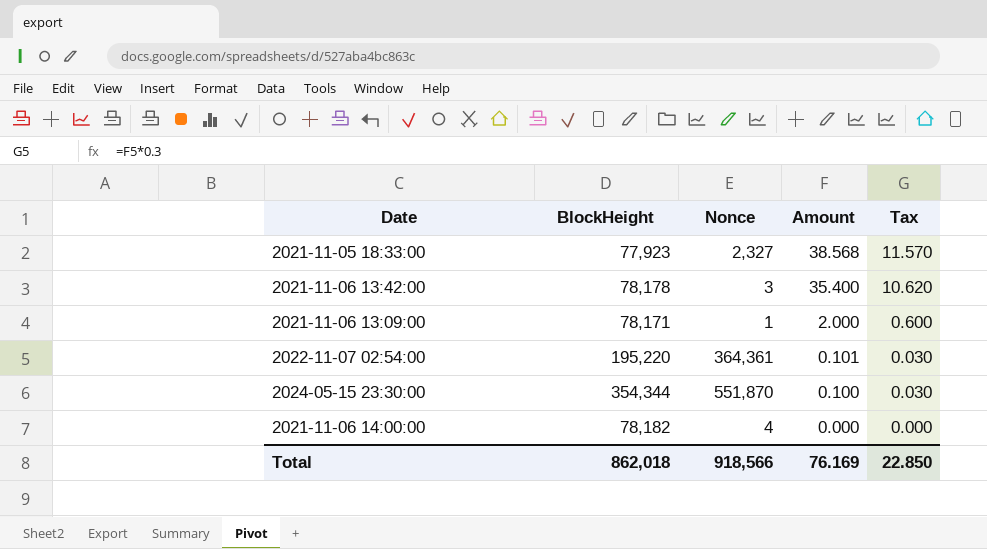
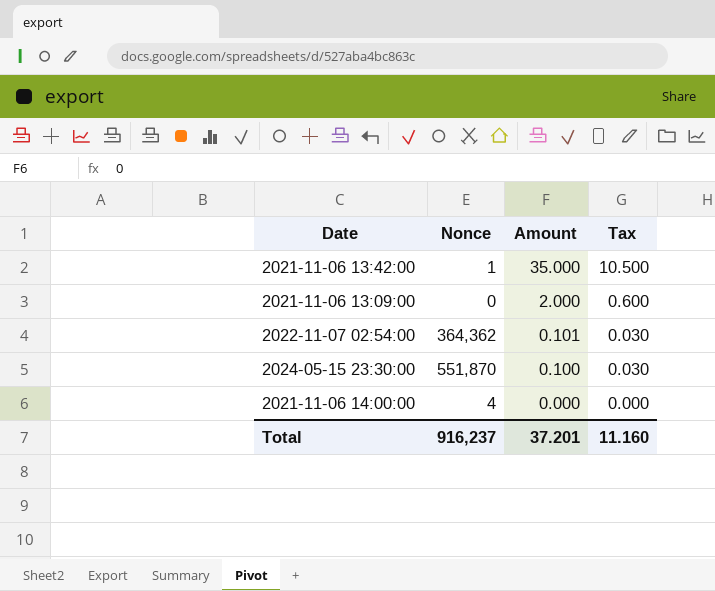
column BlockHeight | position: 2 -> none
row 2021-11-05 18:33:00: 77,923 | 2,327 | 38.568 | 11.570 -> none
2021-11-06 13:42:00 | Nonce: 3 -> 1
2021-11-06 13:42:00 | Amount: 35.400 -> 35.000
2021-11-06 13:42:00 | Tax: 10.620 -> 10.500
2021-11-06 13:09:00 | Nonce: 1 -> 0
2022-11-07 02:54:00 | Nonce: 364,361 -> 364,362
Total | Nonce: 918,566 -> 916,237
Total | Amount: 76.169 -> 37.201
Total | Tax: 22.850 -> 11.160

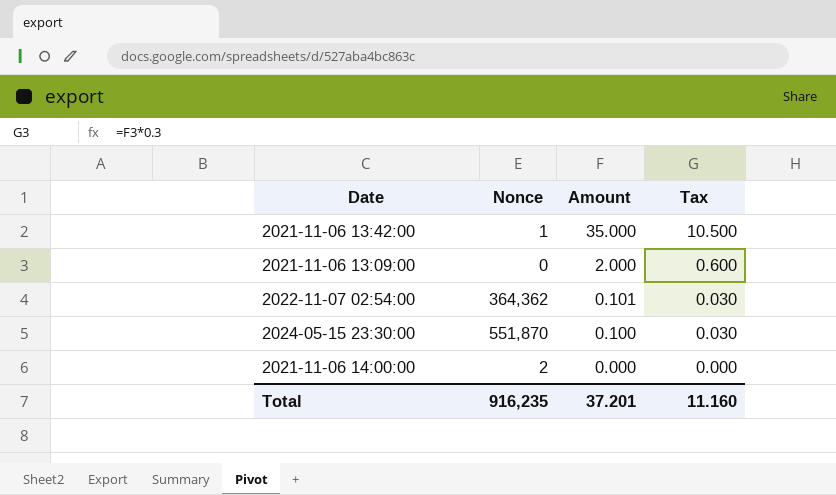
2021-11-06 14:00:00 | Nonce: 4 -> 2
Total | Nonce: 916,237 -> 916,235

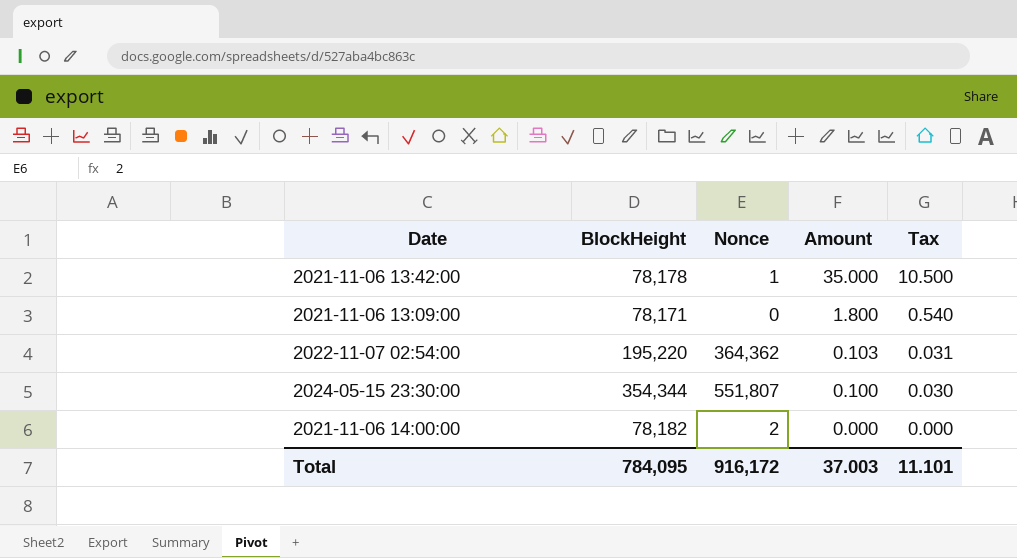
column BlockHeight | position: none -> 2
2021-11-06 13:09:00 | Amount: 2.000 -> 1.800
2021-11-06 13:09:00 | Tax: 0.600 -> 0.540
2022-11-07 02:54:00 | Amount: 0.101 -> 0.103
2022-11-07 02:54:00 | Tax: 0.030 -> 0.031
2024-05-15 23:30:00 | Nonce: 551,870 -> 551,807
Total | Nonce: 916,235 -> 916,172
Total | Amount: 37.201 -> 37.003
Total | Tax: 11.160 -> 11.101

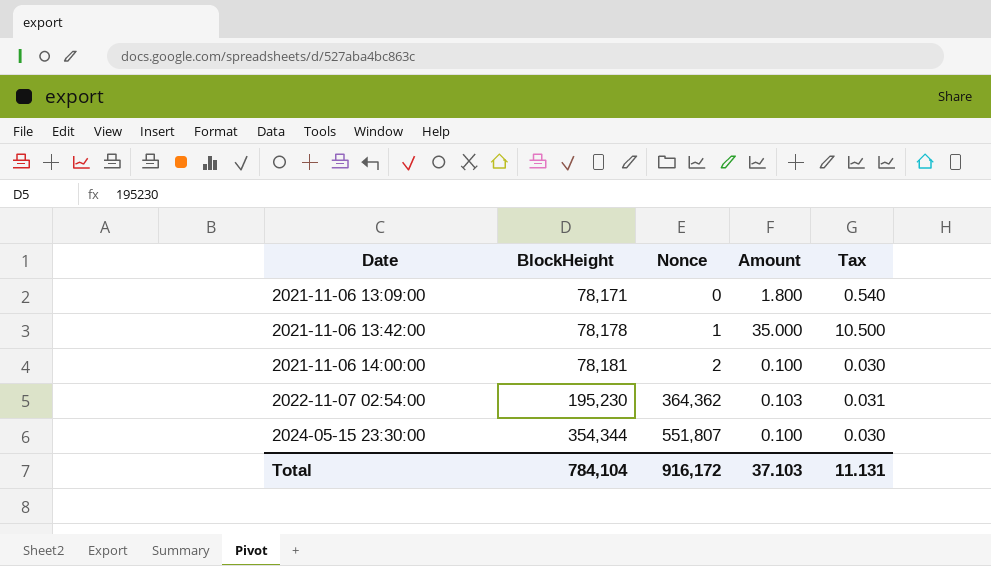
row order: Amount descending -> Date ascending
2021-11-06 14:00:00 | BlockHeight: 78,182 -> 78,181
2021-11-06 14:00:00 | Amount: 0.000 -> 0.100
2021-11-06 14:00:00 | Tax: 0.000 -> 0.030
2022-11-07 02:54:00 | BlockHeight: 195,220 -> 195,230
Total | BlockHeight: 784,095 -> 784,104
Total | Amount: 37.003 -> 37.103
Total | Tax: 11.101 -> 11.131

